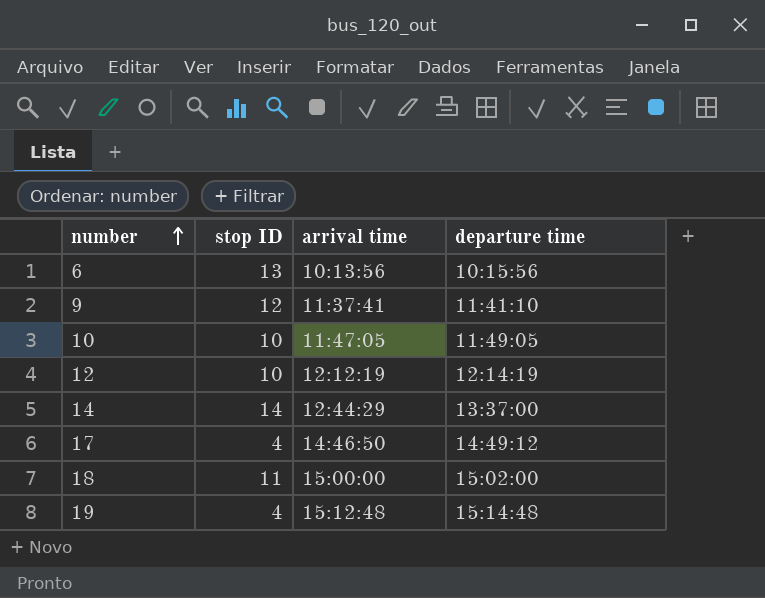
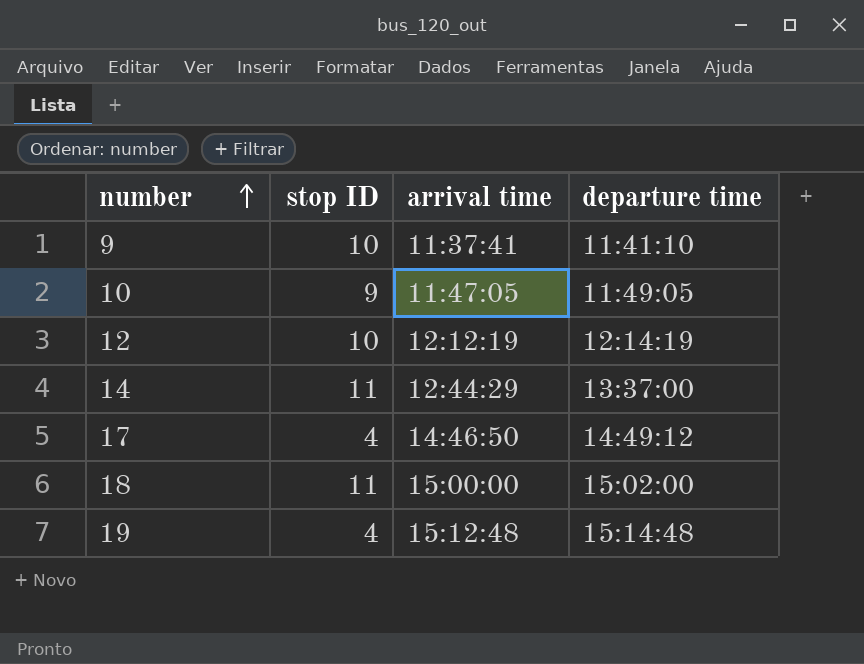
row 6: 13 | 10:13:56 | 10:15:56 -> none
9 | stop ID: 12 -> 10
10 | stop ID: 10 -> 9
14 | stop ID: 14 -> 11

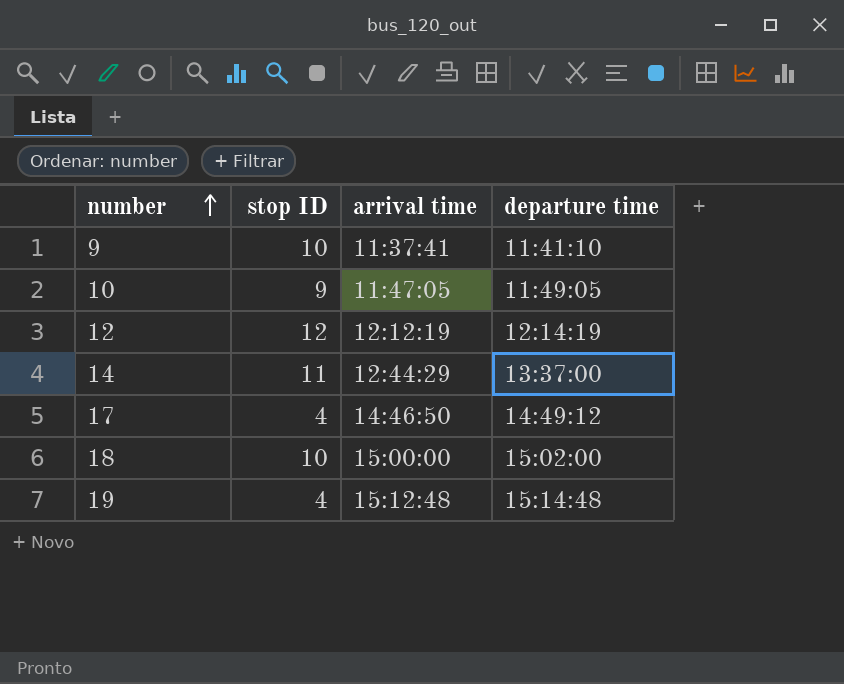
12 | stop ID: 10 -> 12
18 | stop ID: 11 -> 10

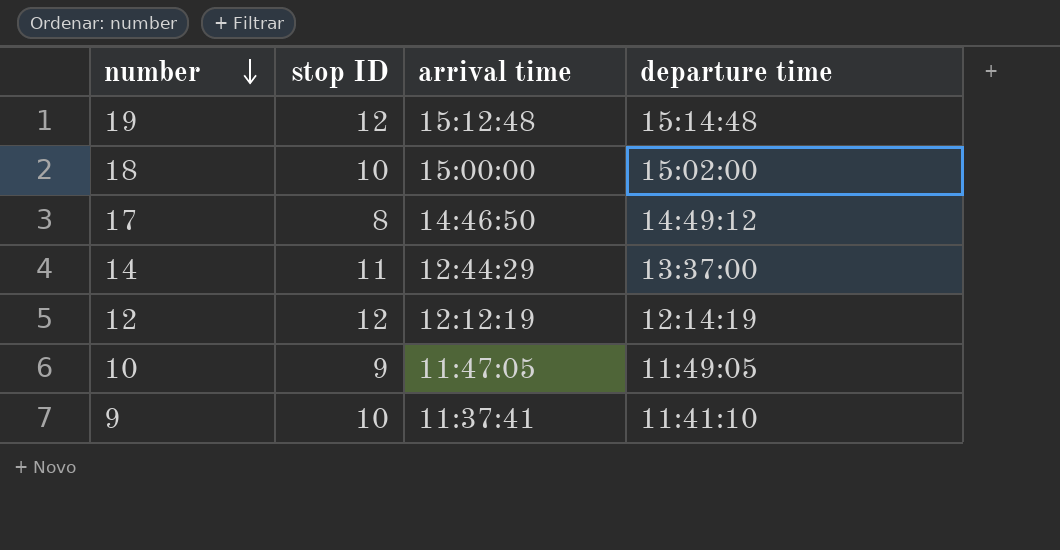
row order: number ascending -> number descending
19 | stop ID: 4 -> 12
17 | stop ID: 4 -> 8

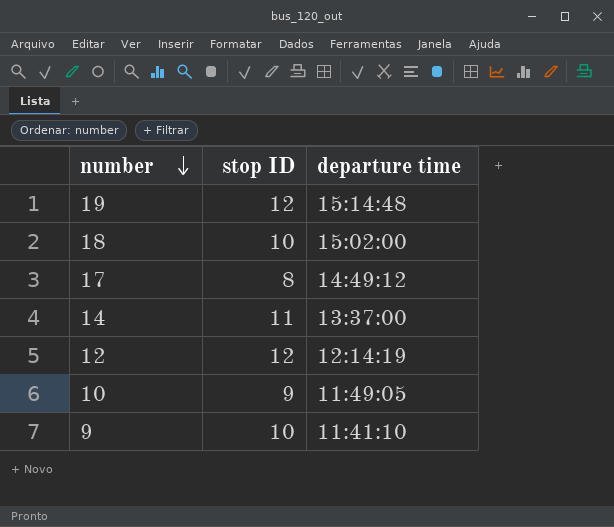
column arrival time | position: 3 -> none

